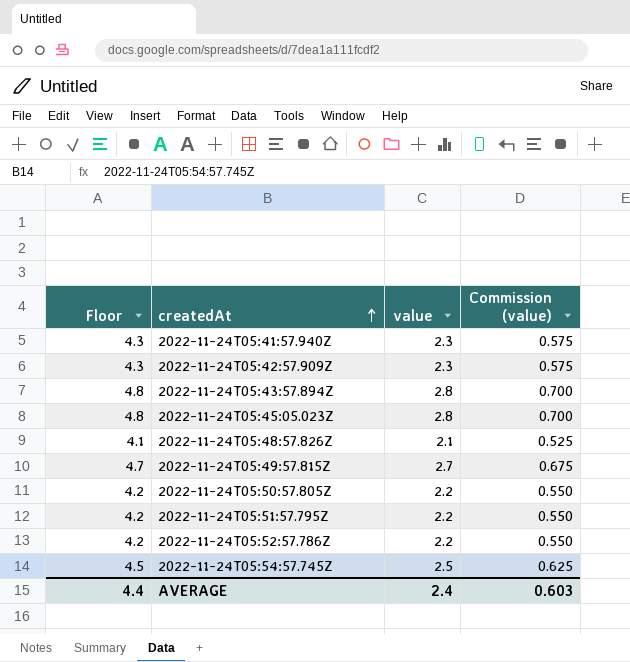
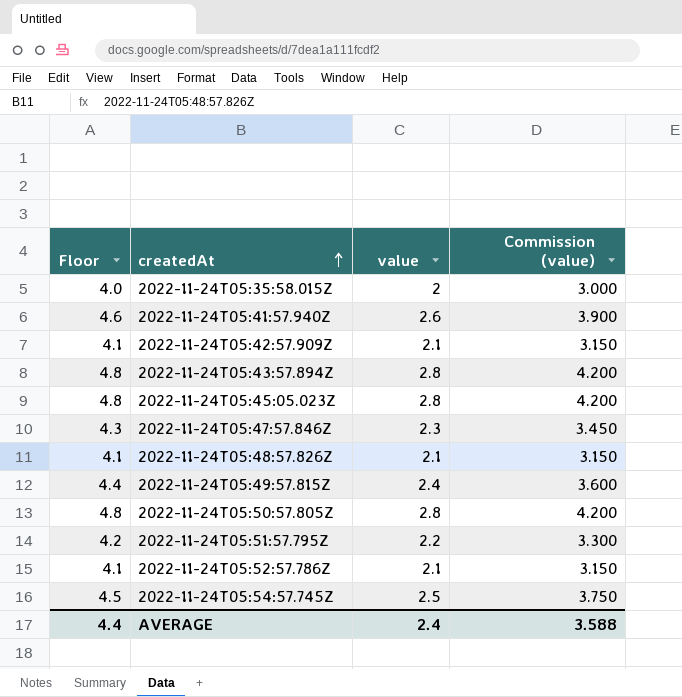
column Commission (value) | formula: [value] * 0.25 -> [value] * 1.5
row 2022-11-24T05:35:58.015Z: none -> 4.0 | 2 | 3.000
2022-11-24T05:41:57.940Z | Floor: 4.3 -> 4.6
2022-11-24T05:41:57.940Z | value: 2.3 -> 2.6
2022-11-24T05:42:57.909Z | Floor: 4.3 -> 4.1
2022-11-24T05:42:57.909Z | value: 2.3 -> 2.1
row 2022-11-24T05:47:57.846Z: none -> 4.3 | 2.3 | 3.450
2022-11-24T05:49:57.815Z | Floor: 4.7 -> 4.4
2022-11-24T05:49:57.815Z | value: 2.7 -> 2.4
2022-11-24T05:50:57.805Z | Floor: 4.2 -> 4.8
2022-11-24T05:50:57.805Z | value: 2.2 -> 2.8
2022-11-24T05:52:57.786Z | Floor: 4.2 -> 4.1
2022-11-24T05:52:57.786Z | value: 2.2 -> 2.1
AVERAGE | Commission (value): 0.603 -> 3.588

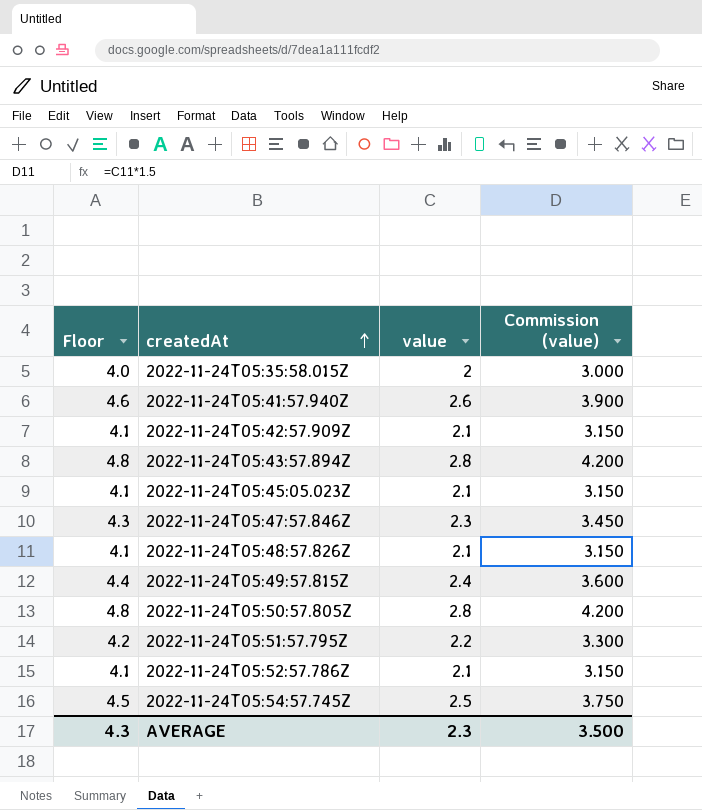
2022-11-24T05:45:05.023Z | Floor: 4.8 -> 4.1
2022-11-24T05:45:05.023Z | value: 2.8 -> 2.1
2022-11-24T05:45:05.023Z | Commission (value): 4.200 -> 3.150
AVERAGE | Floor: 4.4 -> 4.3
AVERAGE | value: 2.4 -> 2.3
AVERAGE | Commission (value): 3.588 -> 3.500

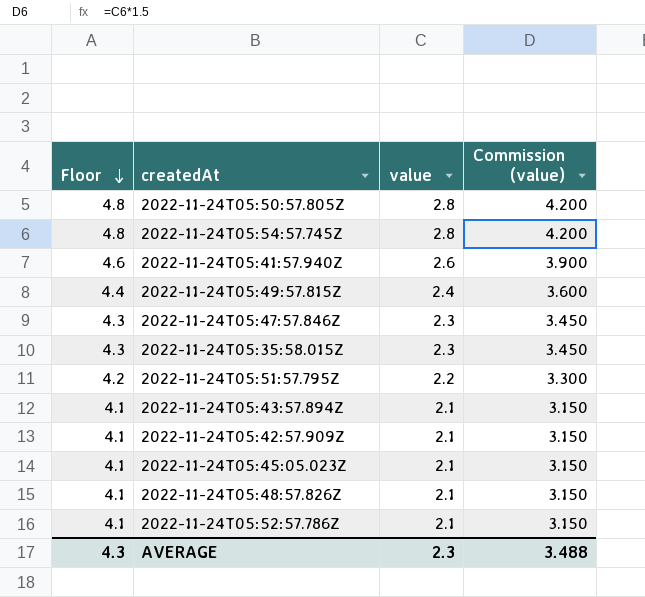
row order: createdAt ascending -> Floor descending
2022-11-24T05:54:57.745Z | Floor: 4.5 -> 4.8
2022-11-24T05:54:57.745Z | value: 2.5 -> 2.8
2022-11-24T05:54:57.745Z | Commission (value): 3.750 -> 4.200
2022-11-24T05:35:58.015Z | Floor: 4.0 -> 4.3
2022-11-24T05:35:58.015Z | value: 2 -> 2.3
2022-11-24T05:35:58.015Z | Commission (value): 3.000 -> 3.450
2022-11-24T05:43:57.894Z | Floor: 4.8 -> 4.1
2022-11-24T05:43:57.894Z | value: 2.8 -> 2.1
2022-11-24T05:43:57.894Z | Commission (value): 4.200 -> 3.150
AVERAGE | Commission (value): 3.500 -> 3.488

